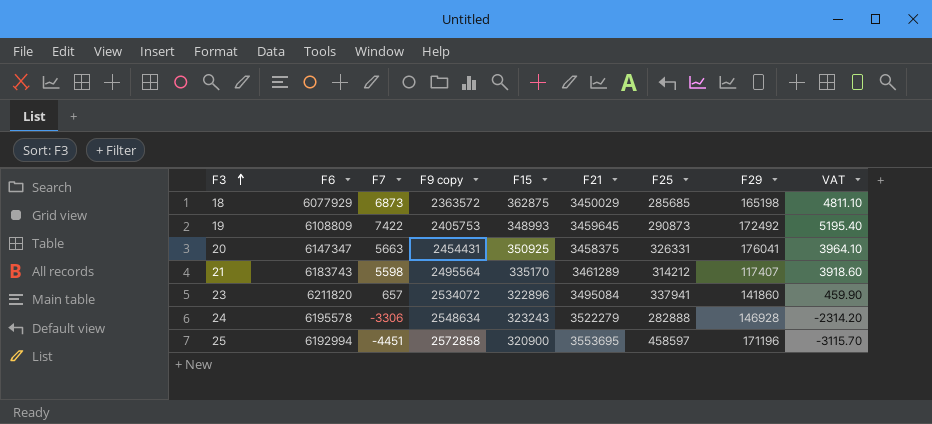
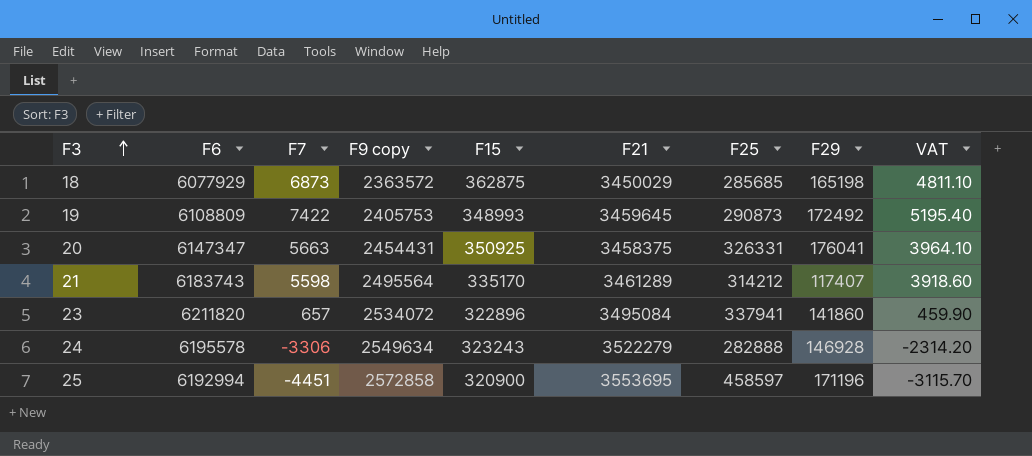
24 | F9 copy: 2548634 -> 2549634

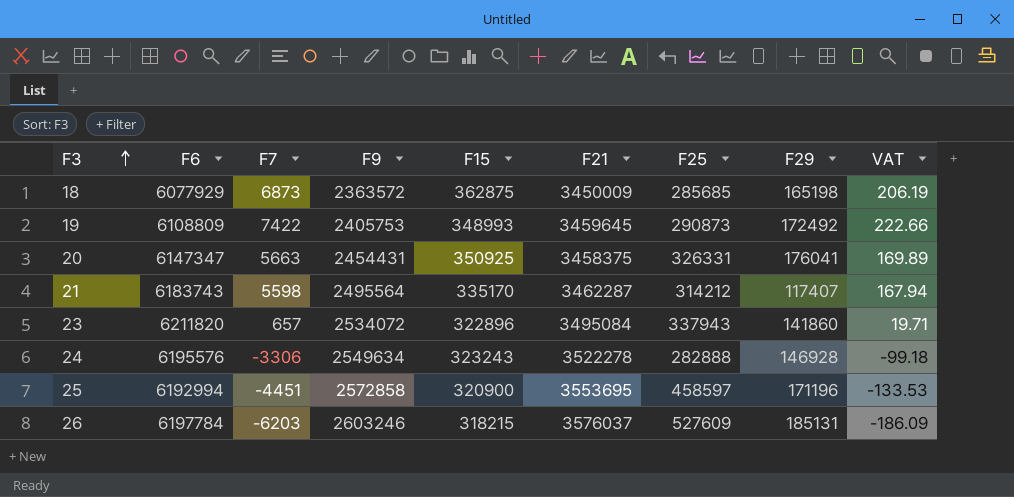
column name: F9 copy -> F9
column VAT | formula: [F7] * 0.7 -> [F7] * 0.03
18 | F21: 3450029 -> 3450009
21 | F21: 3461289 -> 3462287
23 | F25: 337941 -> 337943
24 | F6: 6195578 -> 6195576
24 | F21: 3522279 -> 3522278
row 26: none -> 6197784 | -6203 | 2603246 | 318215 | 3576037 | 527609 | 185131 | -186.09

